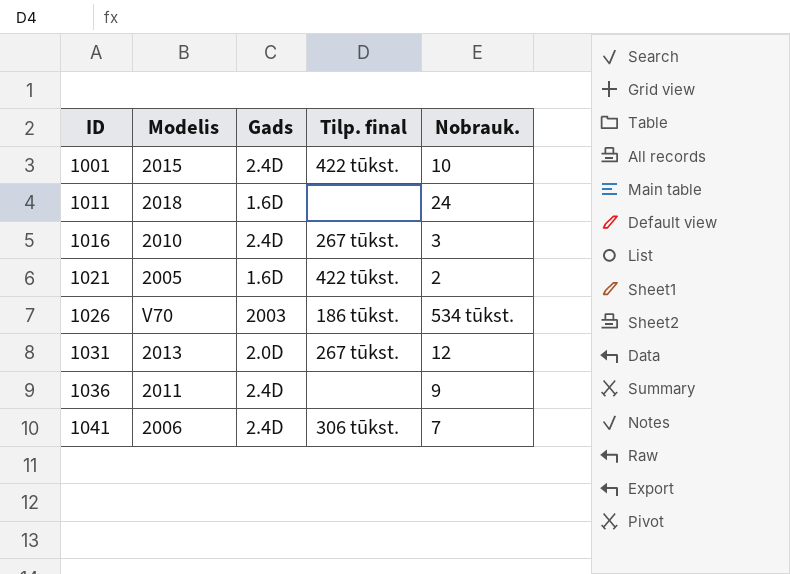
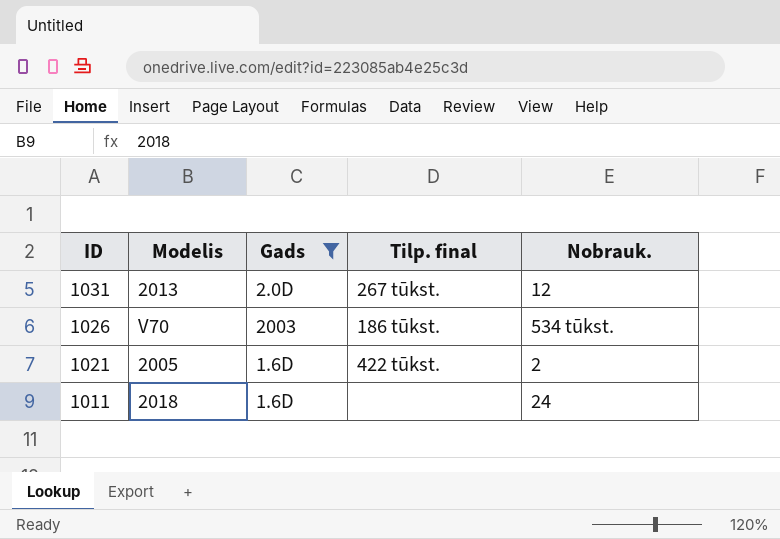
filter: none -> Gads != 2.4D
row order: ID ascending -> ID descending

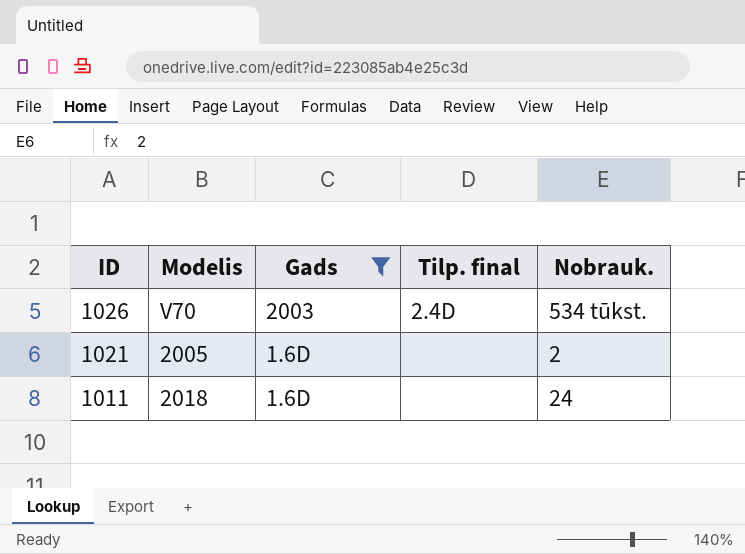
row 1031: 2013 | 2.0D | 267 tūkst. | 12 -> none
1026 | Tilp. final: 186 tūkst. -> 2.4D
1021 | Tilp. final: 422 tūkst. -> none

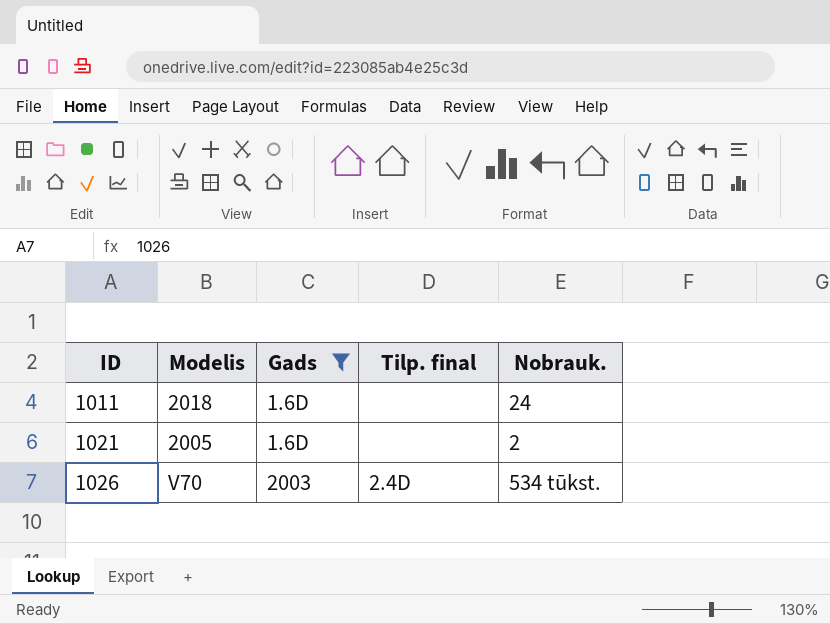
row order: ID descending -> ID ascending

